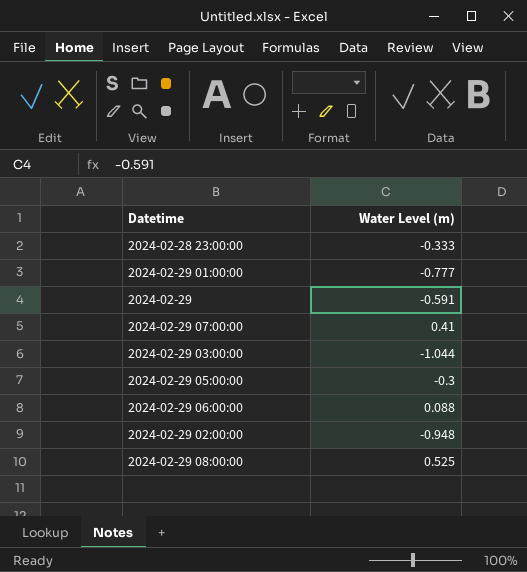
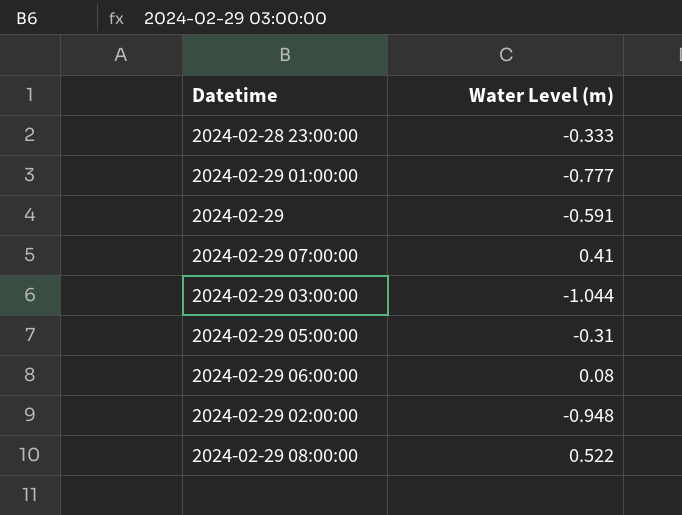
2024-02-29 05:00:00 | Water Level (m): -0.3 -> -0.31
2024-02-29 06:00:00 | Water Level (m): 0.088 -> 0.08
2024-02-29 08:00:00 | Water Level (m): 0.525 -> 0.522

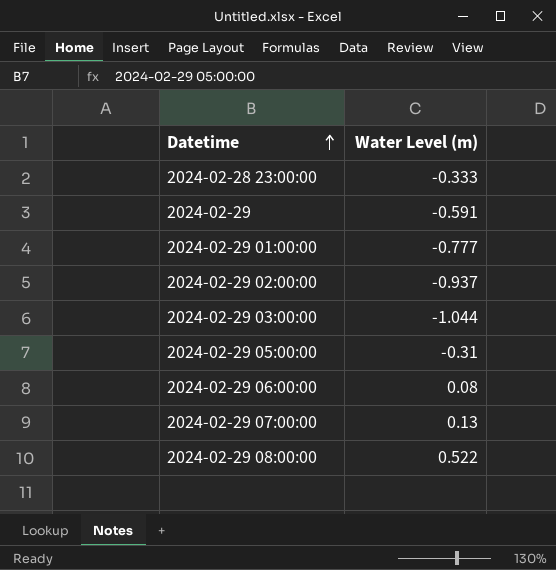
row order: none -> Datetime ascending
2024-02-29 02:00:00 | Water Level (m): -0.948 -> -0.937
2024-02-29 07:00:00 | Water Level (m): 0.41 -> 0.13

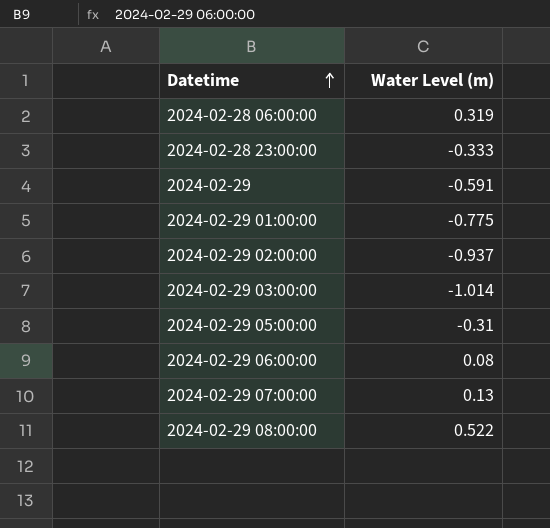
row 2024-02-28 06:00:00: none -> 0.319
2024-02-29 01:00:00 | Water Level (m): -0.777 -> -0.775
2024-02-29 03:00:00 | Water Level (m): -1.044 -> -1.014

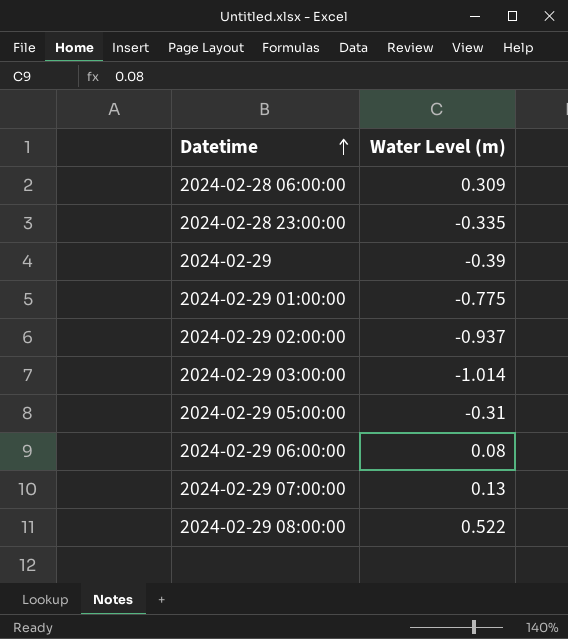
2024-02-28 06:00:00 | Water Level (m): 0.319 -> 0.309
2024-02-28 23:00:00 | Water Level (m): -0.333 -> -0.335
2024-02-29 | Water Level (m): -0.591 -> -0.39

